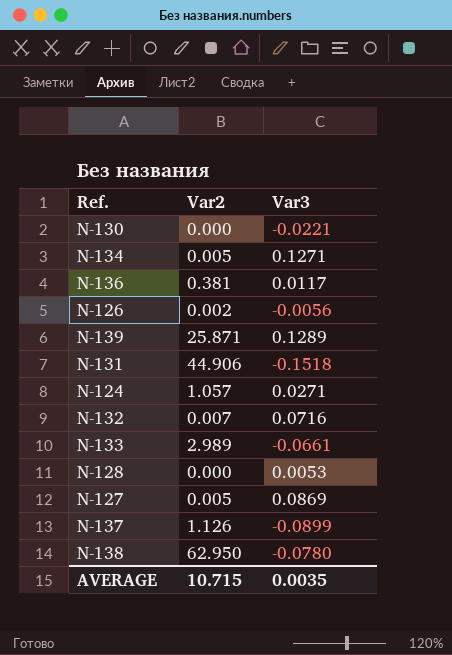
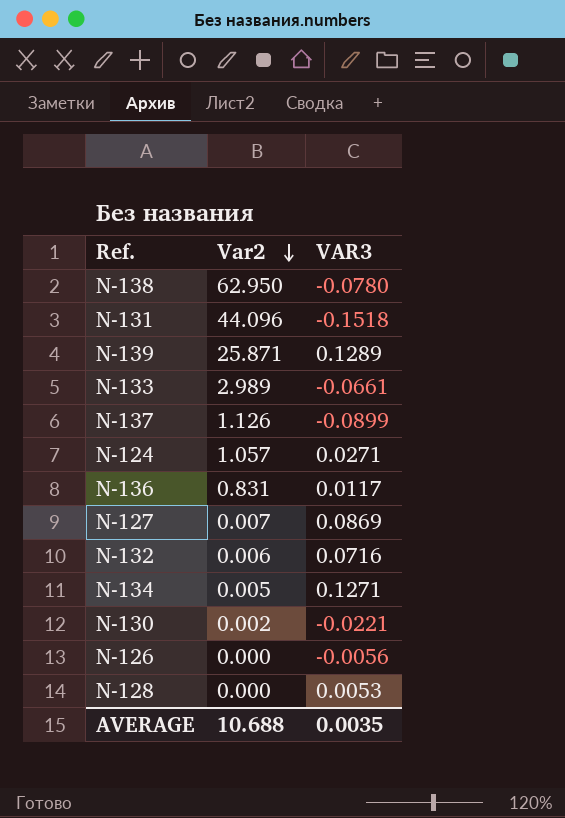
row order: none -> Var2 descending
column name: Var3 -> VAR3
N-131 | Var2: 44.906 -> 44.096
N-136 | Var2: 0.381 -> 0.831
N-127 | Var2: 0.005 -> 0.007
N-132 | Var2: 0.007 -> 0.006
N-130 | Var2: 0.000 -> 0.002
N-126 | Var2: 0.002 -> 0.000
AVERAGE | Var2: 10.715 -> 10.688

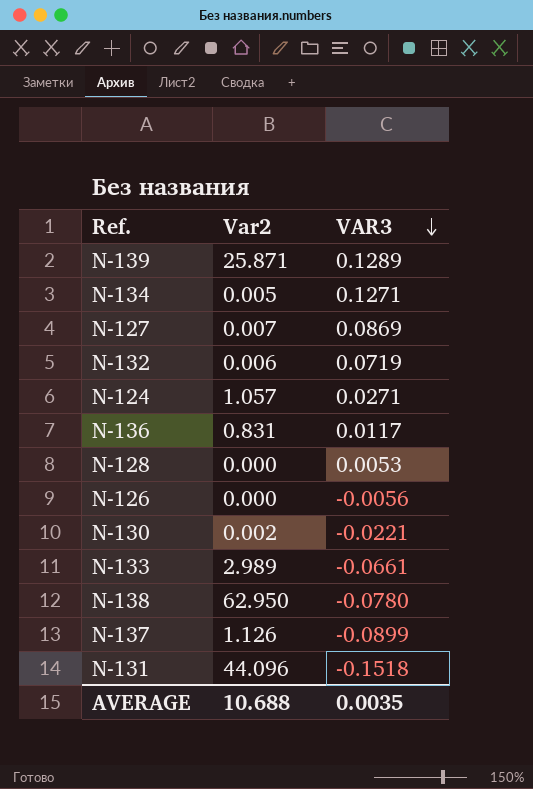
row order: Var2 descending -> VAR3 descending
N-132 | VAR3: 0.0716 -> 0.0719

